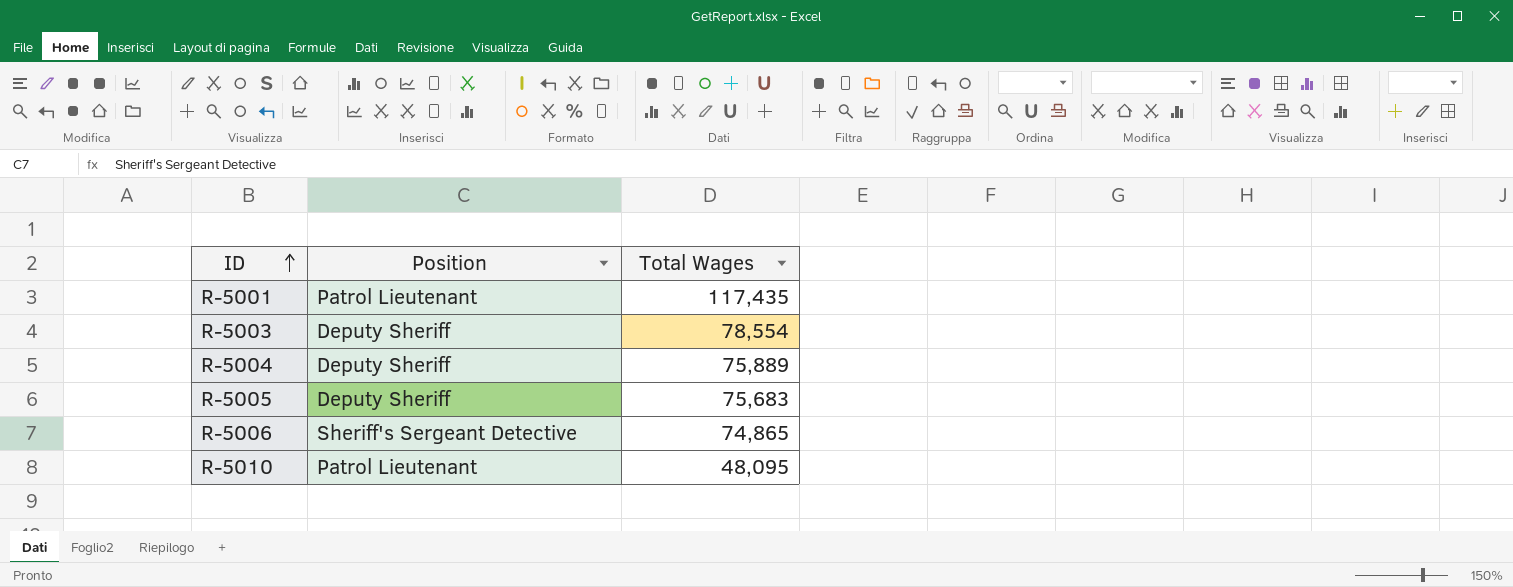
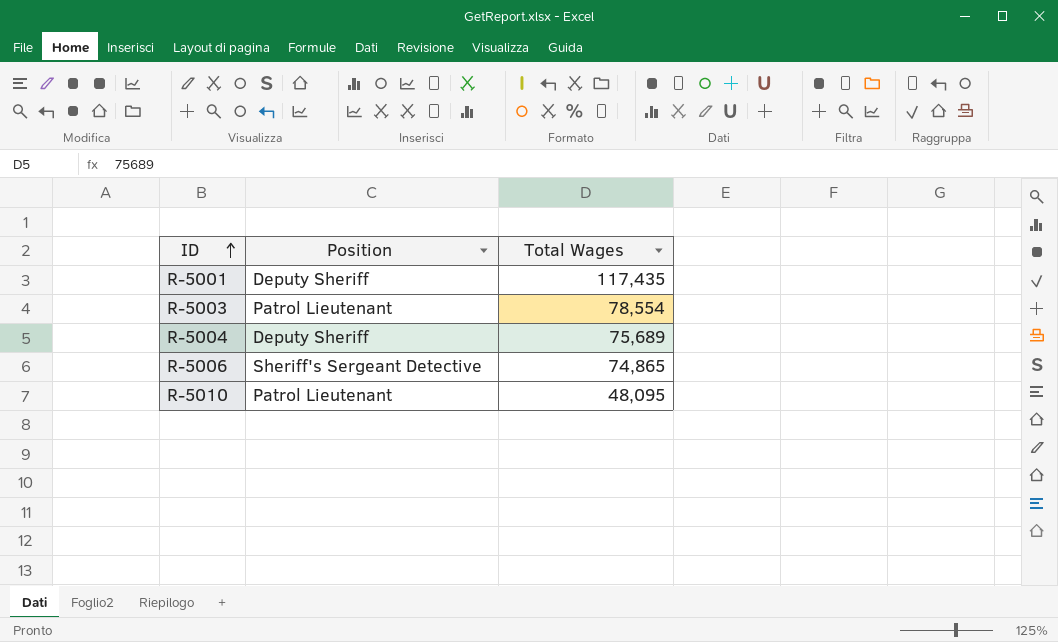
row R-5005: Deputy Sheriff | 75,683 -> none
R-5001 | Position: Patrol Lieutenant -> Deputy Sheriff
R-5003 | Position: Deputy Sheriff -> Patrol Lieutenant
R-5004 | Total Wages: 75,889 -> 75,689

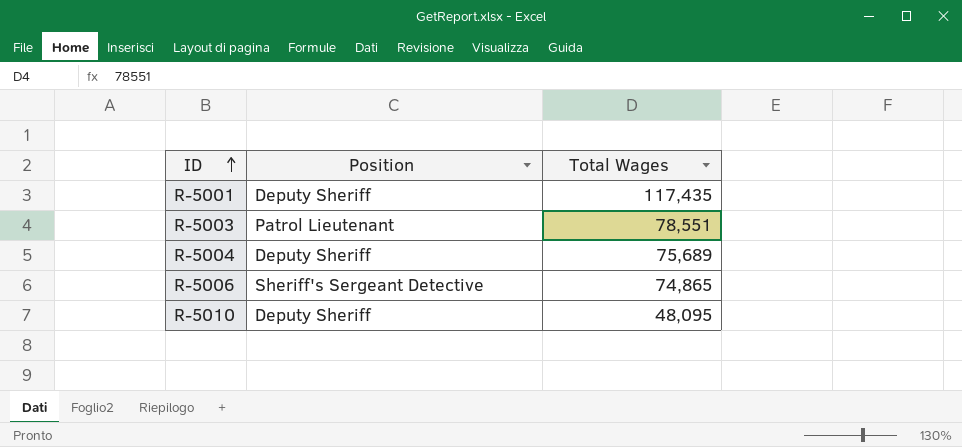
R-5003 | Total Wages: 78,554 -> 78,551
R-5010 | Position: Patrol Lieutenant -> Deputy Sheriff

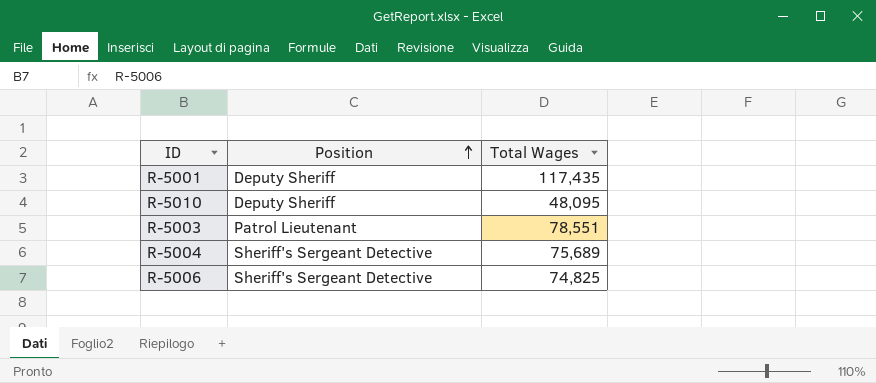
row order: ID ascending -> Position ascending
R-5004 | Position: Deputy Sheriff -> Sheriff's Sergeant Detective
R-5006 | Total Wages: 74,865 -> 74,825

